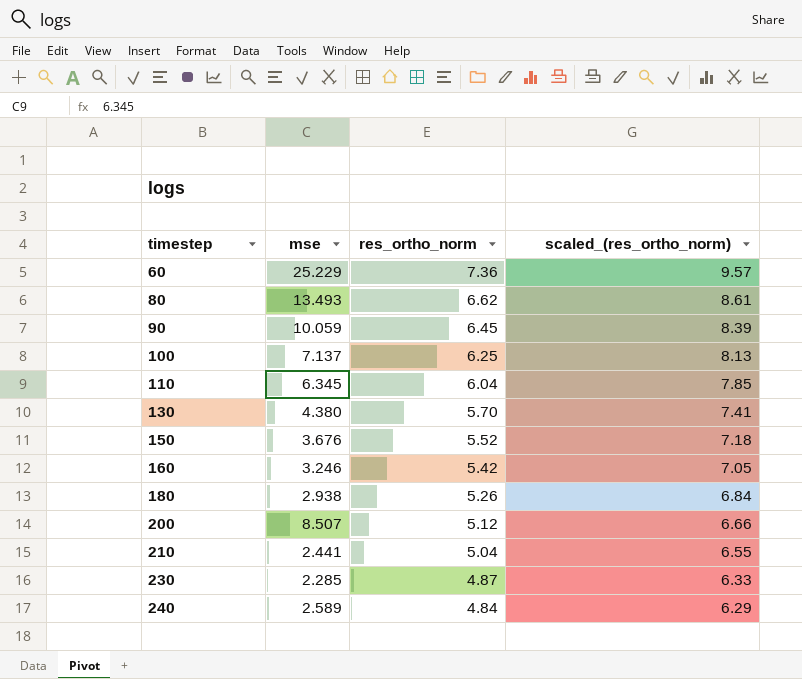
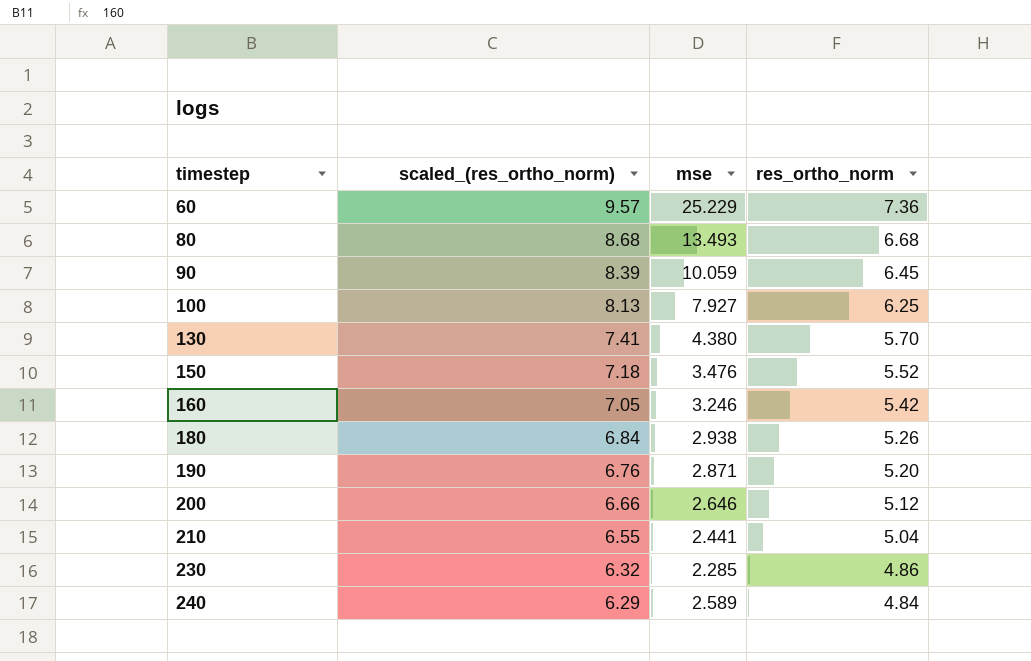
column scaled_(res_ortho_norm) | position: 4 -> 2
row 110: 6.345 | 6.04 | 7.85 -> none
80 | scaled_(res_ortho_norm): 8.61 -> 8.68
80 | res_ortho_norm: 6.62 -> 6.68
100 | mse: 7.137 -> 7.927
150 | mse: 3.676 -> 3.476
row 190: none -> 6.76 | 2.871 | 5.20
200 | mse: 8.507 -> 2.646
230 | scaled_(res_ortho_norm): 6.33 -> 6.32
230 | res_ortho_norm: 4.87 -> 4.86

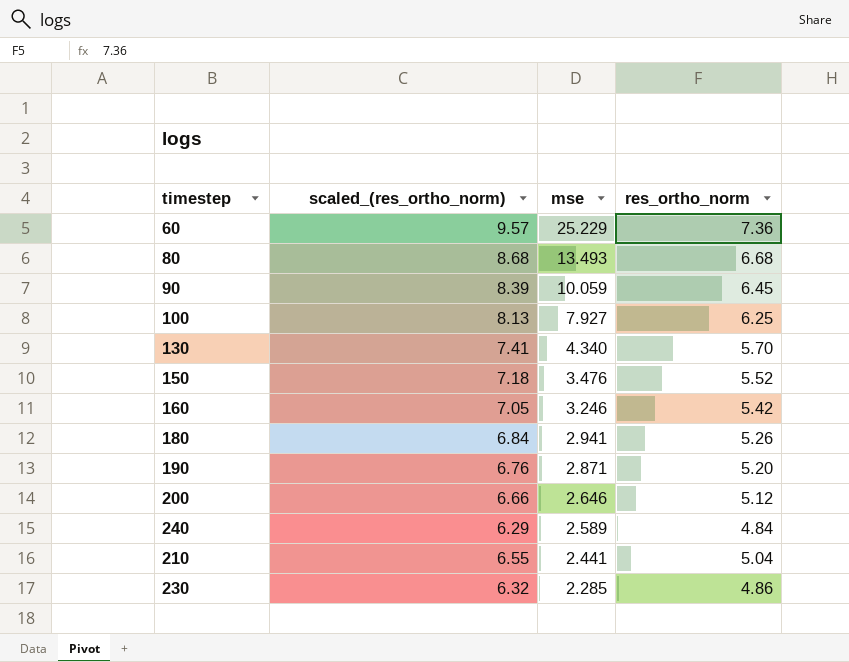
row order: timestep ascending -> mse descending
130 | mse: 4.380 -> 4.340
180 | mse: 2.938 -> 2.941

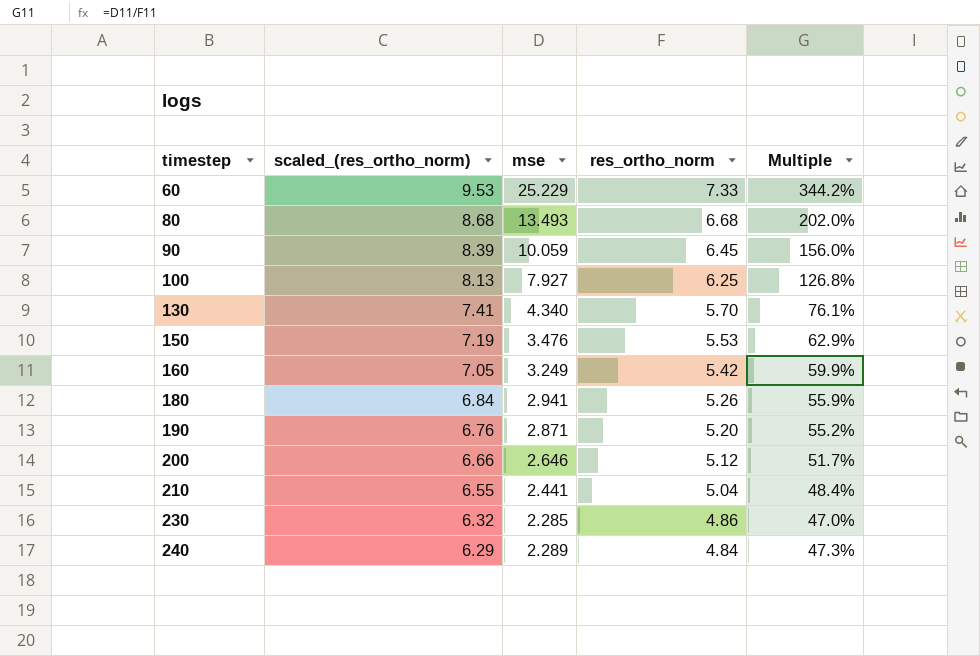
row order: mse descending -> timestep ascending
column Multiple | formula: none -> [mse] / [res_ortho_norm]
60 | scaled_(res_ortho_norm): 9.57 -> 9.53
60 | res_ortho_norm: 7.36 -> 7.33
150 | scaled_(res_ortho_norm): 7.18 -> 7.19
150 | res_ortho_norm: 5.52 -> 5.53
160 | mse: 3.246 -> 3.249
240 | mse: 2.589 -> 2.289

